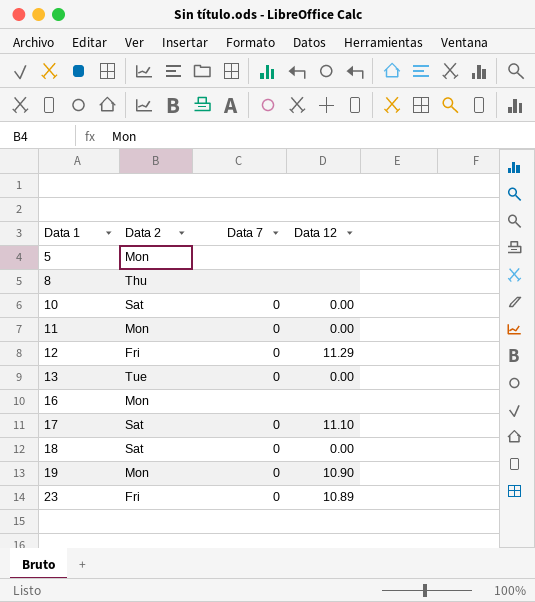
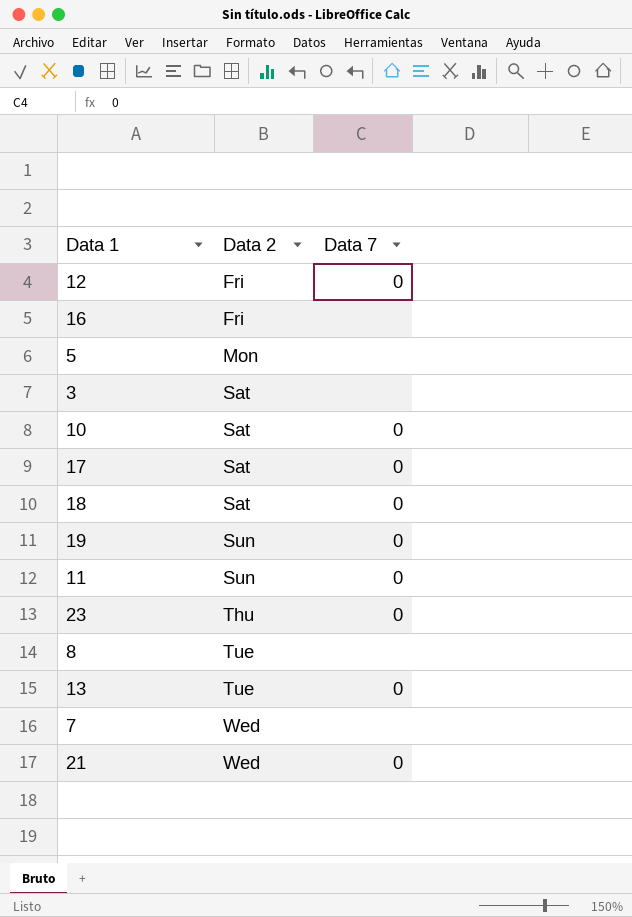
row order: Data 1 ascending -> Data 2 ascending
column Data 12 | position: 4 -> none
16 | Data 2: Mon -> Fri
row 3: none -> Sat | none
19 | Data 2: Mon -> Sun
11 | Data 2: Mon -> Sun
23 | Data 2: Fri -> Thu
8 | Data 2: Thu -> Tue
row 7: none -> Wed | none
row 21: none -> Wed | 0

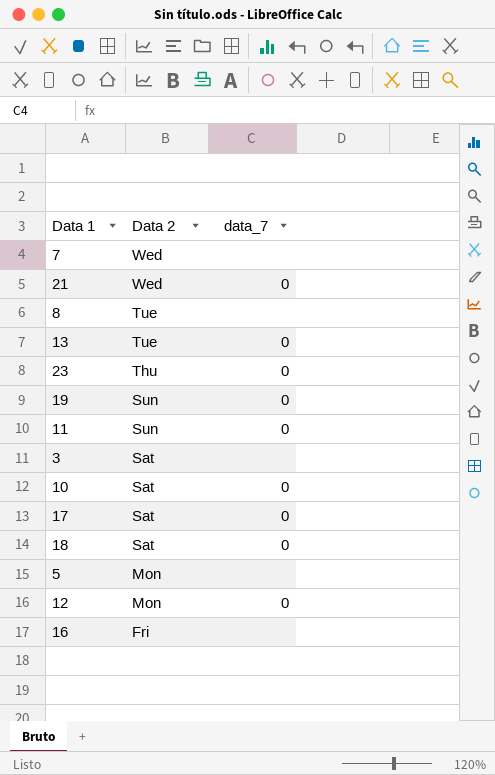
row order: Data 2 ascending -> Data 2 descending
column name: Data 7 -> data_7
12 | Data 2: Fri -> Mon

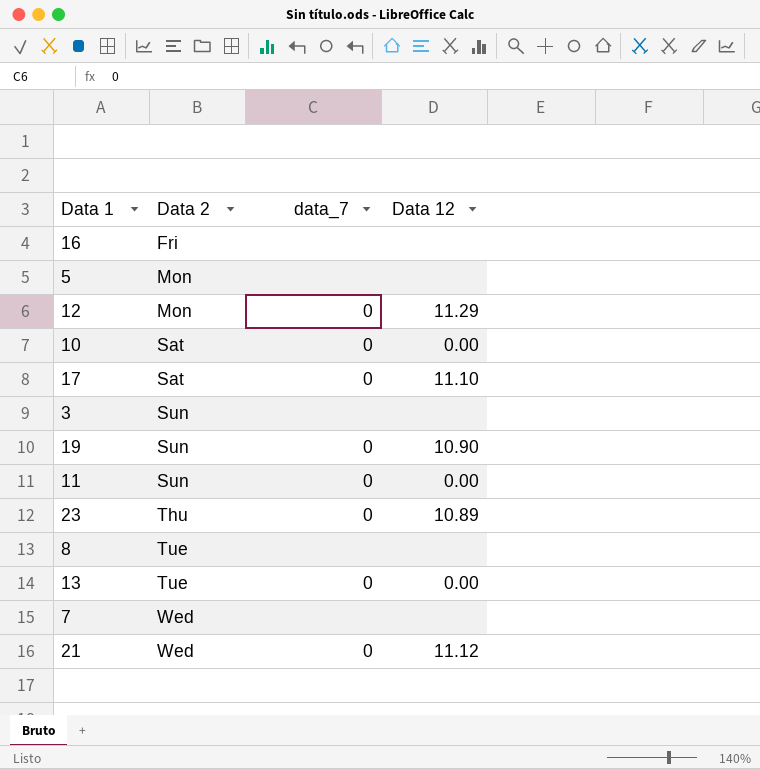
row order: Data 2 descending -> Data 2 ascending
column Data 12 | position: none -> 4
row 18: Sat | 0 -> none
3 | Data 2: Sat -> Sun

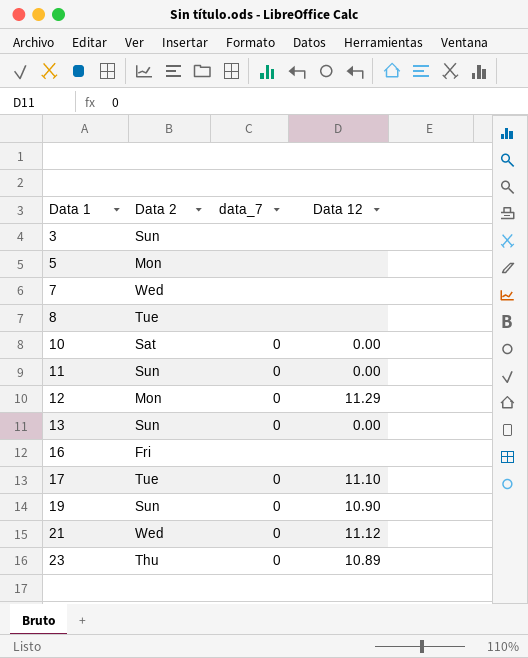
row order: Data 2 ascending -> Data 1 ascending
13 | Data 2: Tue -> Sun
17 | Data 2: Sat -> Tue

